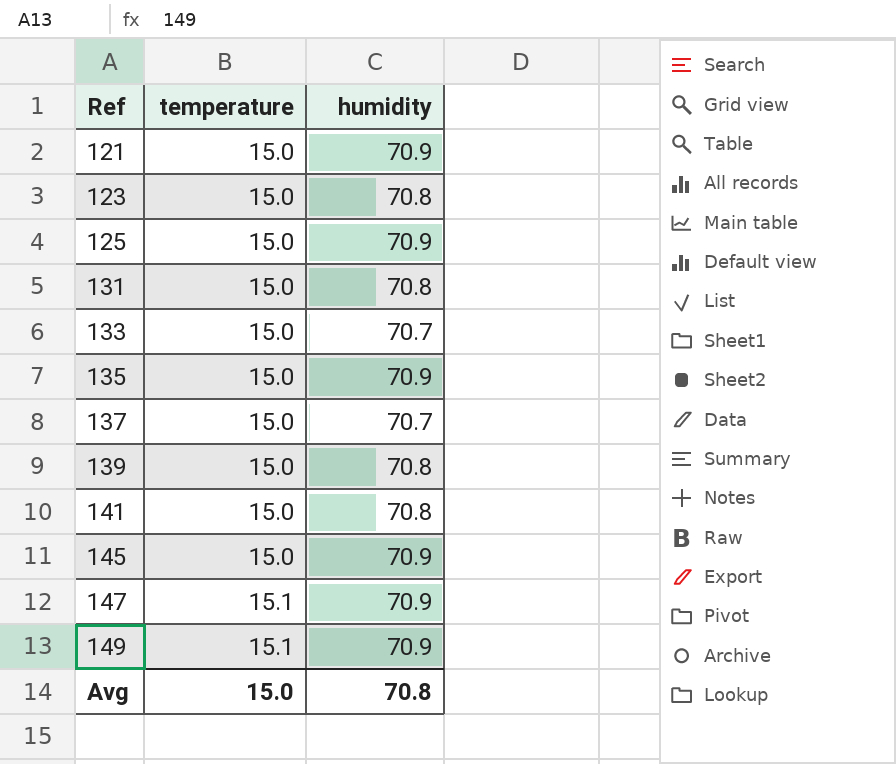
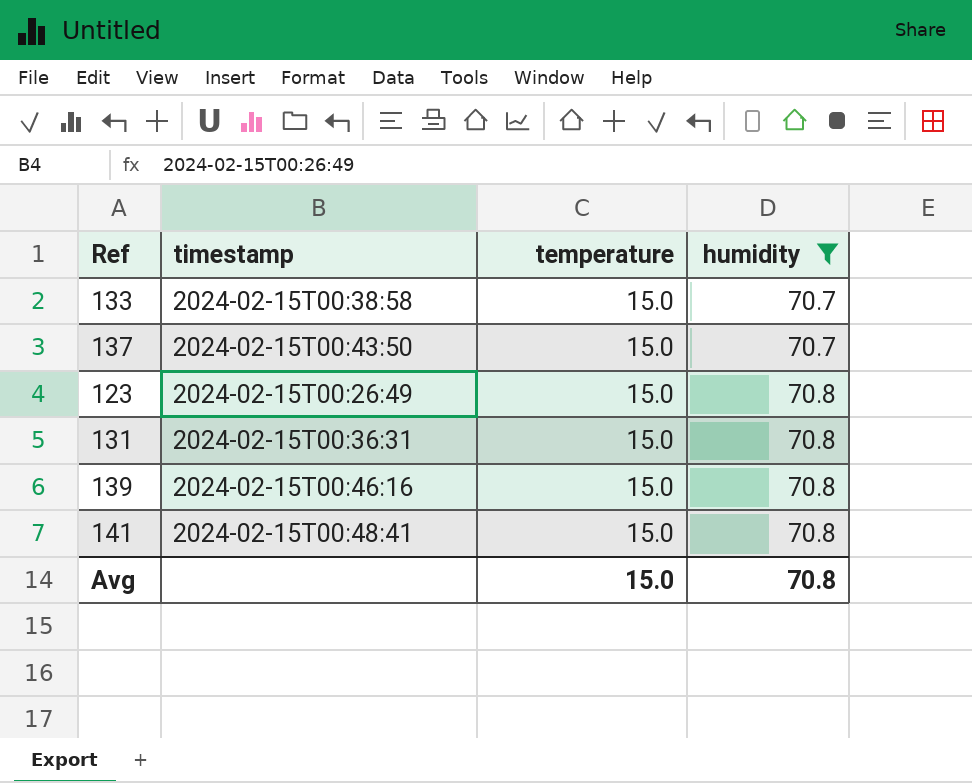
filter: none -> humidity != 70.9
row order: Ref ascending -> humidity ascending
column timestamp | position: none -> 2

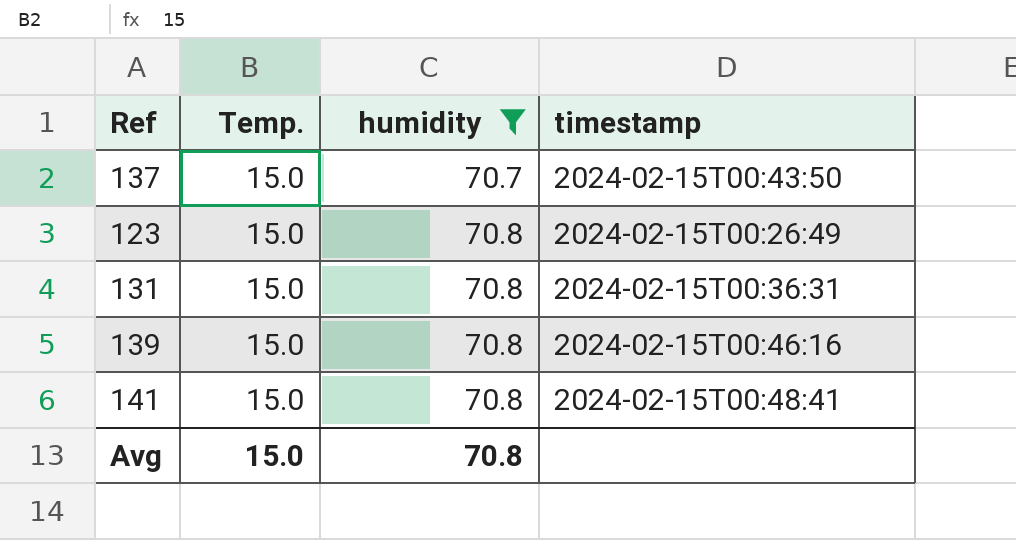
column name: temperature -> Temp.
column timestamp | position: 2 -> 4
row 133: 2024-02-15T00:38:58 | 15.0 | 70.7 -> none

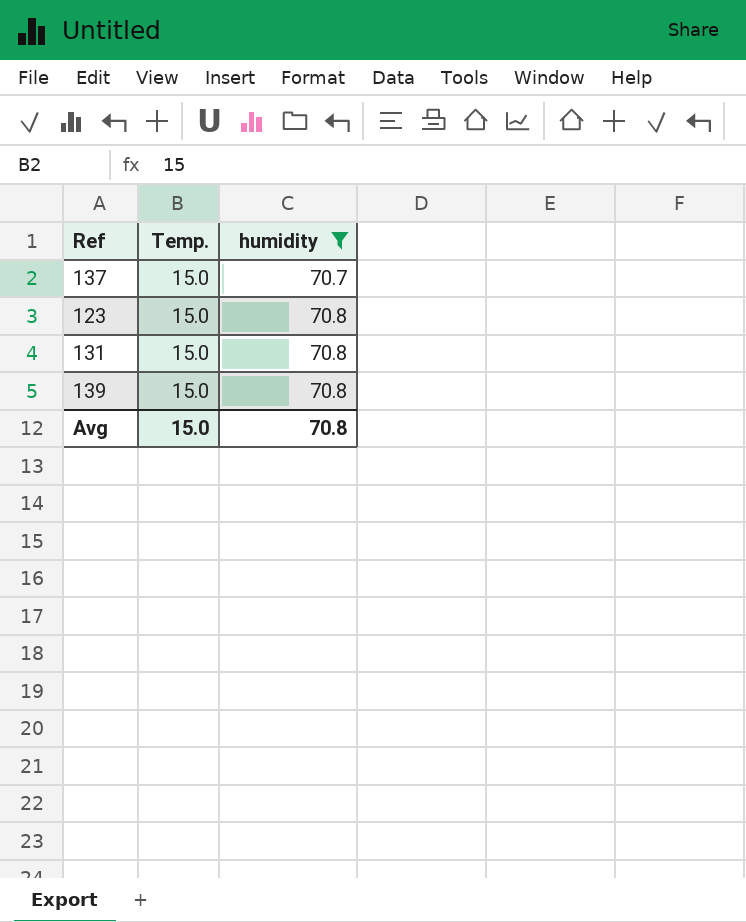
column timestamp | position: 4 -> none
row 141: 15.0 | 70.8 | 2024-02-15T00:48:41 -> none

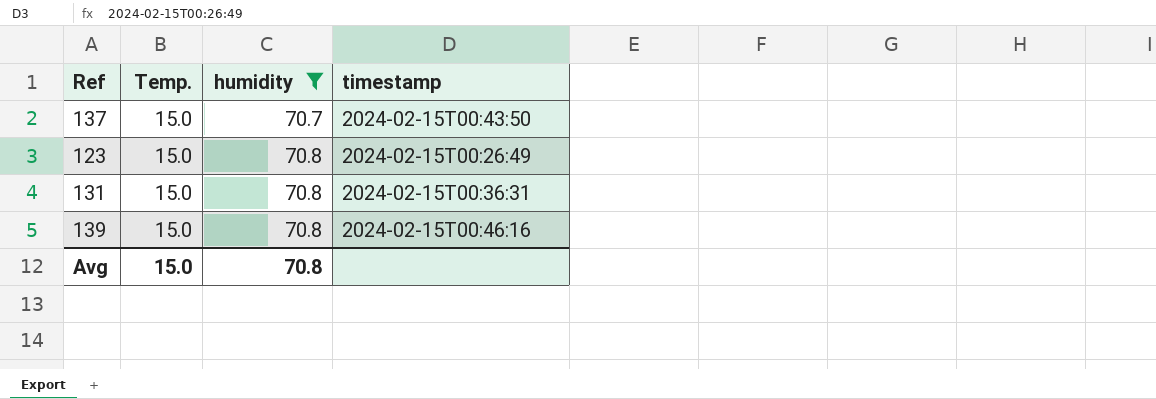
column timestamp | position: none -> 4

